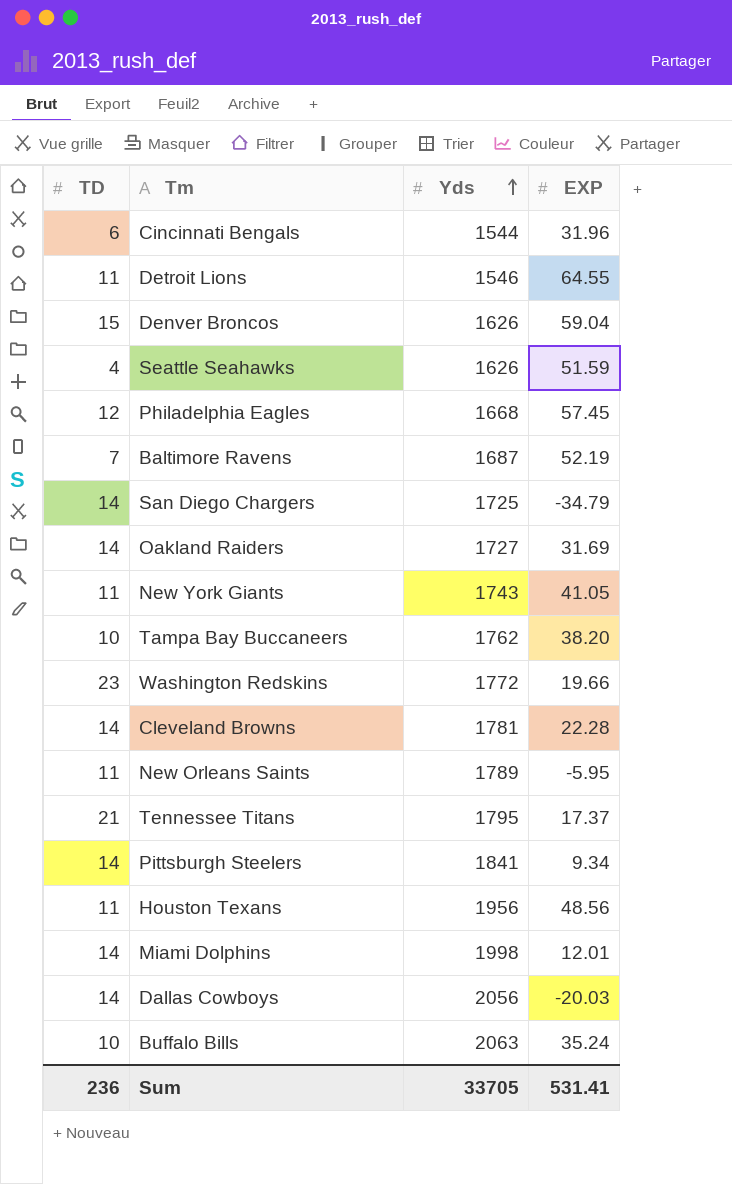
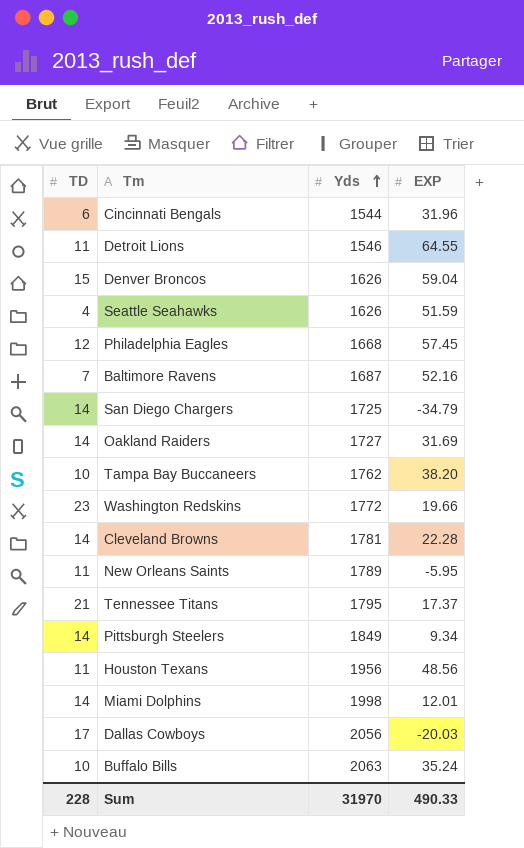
row New York Giants: 11 | 1743 | 41.05 -> none
Baltimore Ravens | EXP: 52.19 -> 52.16
Pittsburgh Steelers | Yds: 1841 -> 1849
Dallas Cowboys | TD: 14 -> 17
Sum | TD: 236 -> 228
Sum | Yds: 33705 -> 31970
Sum | EXP: 531.41 -> 490.33

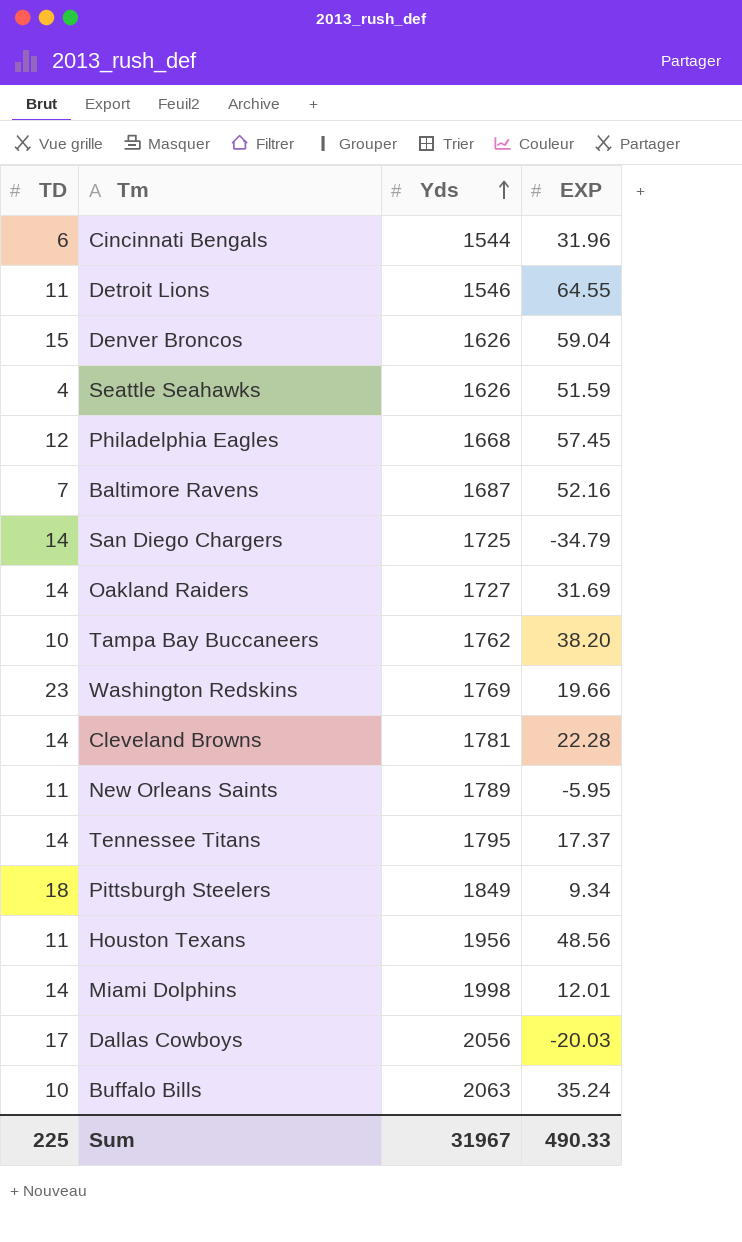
Washington Redskins | Yds: 1772 -> 1769
Tennessee Titans | TD: 21 -> 14
Pittsburgh Steelers | TD: 14 -> 18
Sum | TD: 228 -> 225
Sum | Yds: 31970 -> 31967

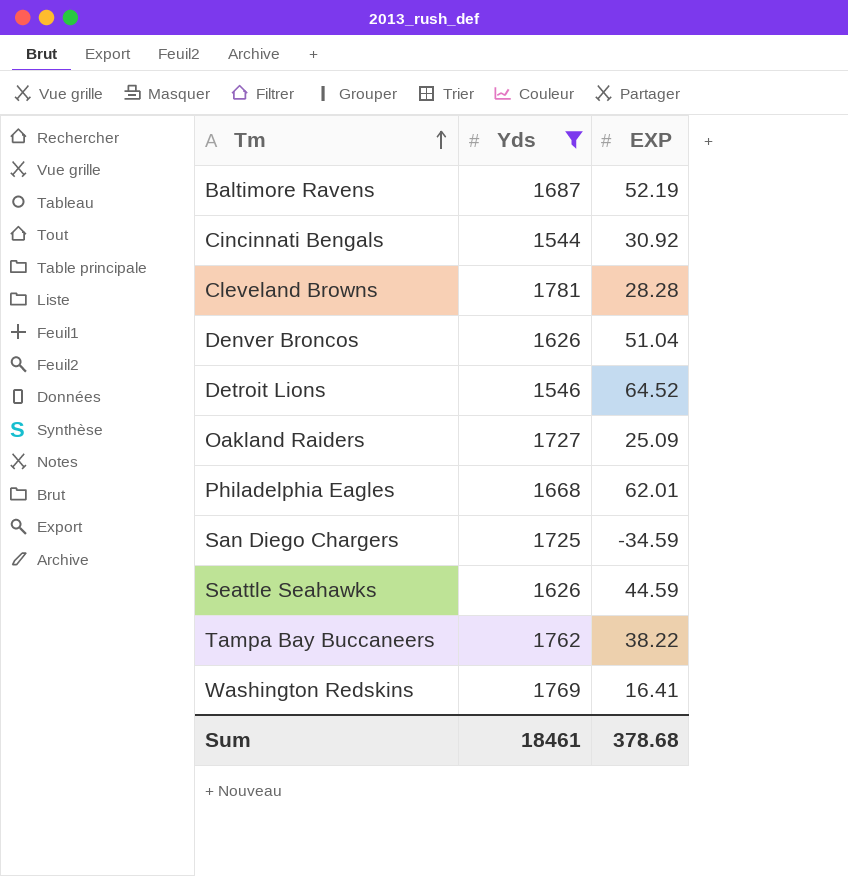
filter: none -> Yds <= 1781
row order: Yds ascending -> Tm ascending
column TD | position: 1 -> none
Baltimore Ravens | EXP: 52.16 -> 52.19
Cincinnati Bengals | EXP: 31.96 -> 30.92
Cleveland Browns | EXP: 22.28 -> 28.28
Denver Broncos | EXP: 59.04 -> 51.04
Detroit Lions | EXP: 64.55 -> 64.52
Oakland Raiders | EXP: 31.69 -> 25.09
Philadelphia Eagles | EXP: 57.45 -> 62.01
San Diego Chargers | EXP: -34.79 -> -34.59
Seattle Seahawks | EXP: 51.59 -> 44.59
Tampa Bay Buccaneers | EXP: 38.20 -> 38.22
Washington Redskins | EXP: 19.66 -> 16.41
Sum | Yds: 31967 -> 18461
Sum | EXP: 490.33 -> 378.68

